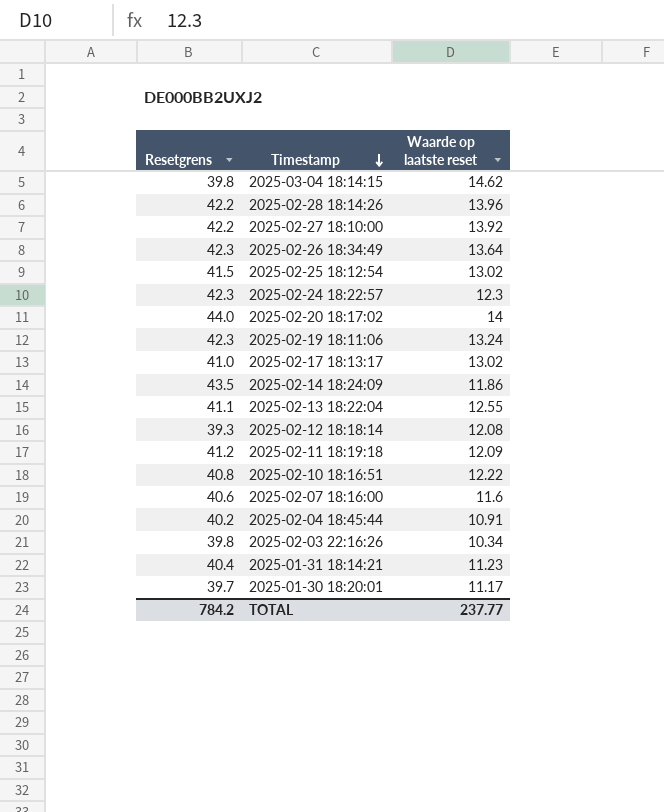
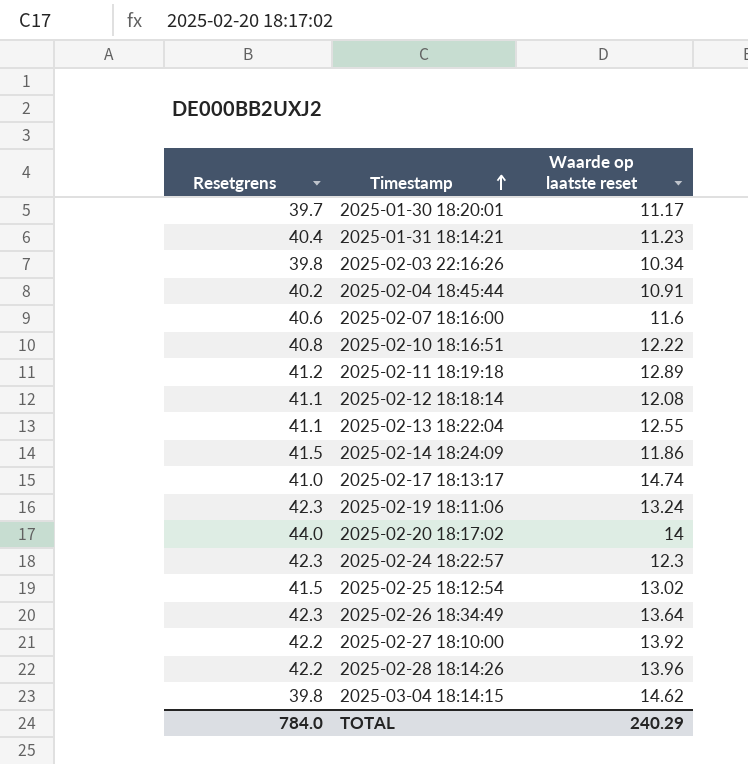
row order: Timestamp descending -> Timestamp ascending
2025-02-11 18:19:18 | Waarde op laatste reset: 12.09 -> 12.89
2025-02-12 18:18:14 | Resetgrens: 39.3 -> 41.1
2025-02-14 18:24:09 | Resetgrens: 43.5 -> 41.5
2025-02-17 18:13:17 | Waarde op laatste reset: 13.02 -> 14.74
TOTAL | Resetgrens: 784.2 -> 784.0
TOTAL | Waarde op laatste reset: 237.77 -> 240.29

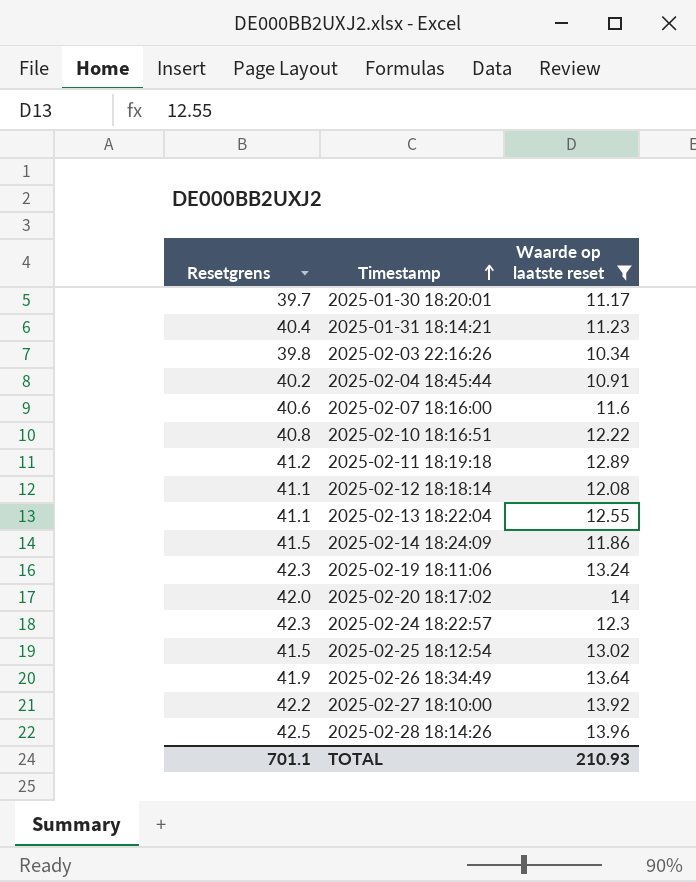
filter: none -> Waarde op laatste reset <= 14
2025-02-20 18:17:02 | Resetgrens: 44.0 -> 42.0
2025-02-26 18:34:49 | Resetgrens: 42.3 -> 41.9
2025-02-28 18:14:26 | Resetgrens: 42.2 -> 42.5
TOTAL | Resetgrens: 784.0 -> 701.1
TOTAL | Waarde op laatste reset: 240.29 -> 210.93

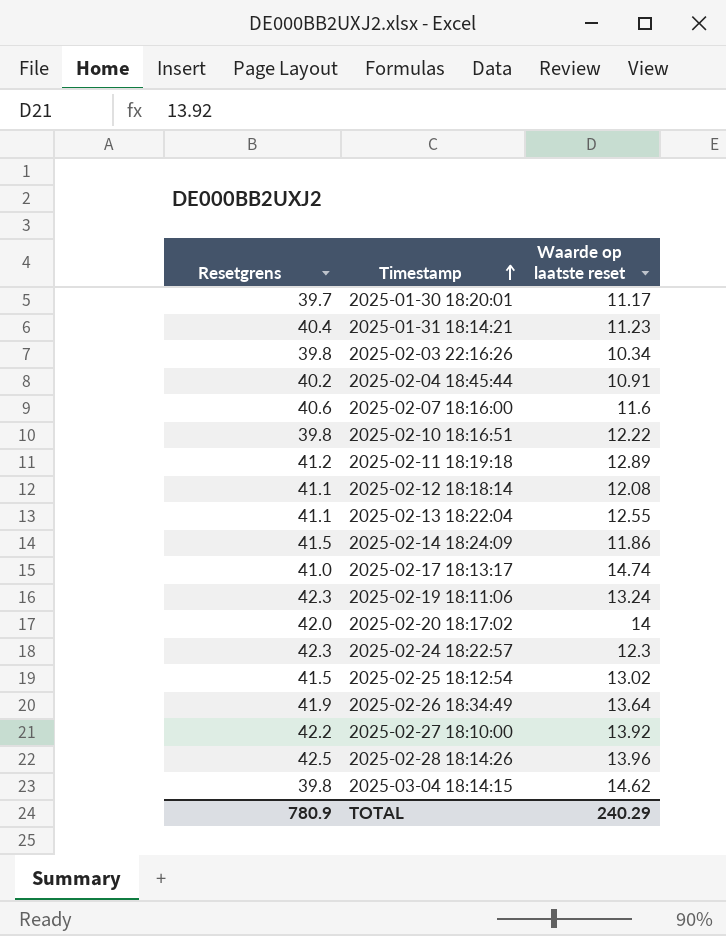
filter: Waarde op laatste reset <= 14 -> none
2025-02-10 18:16:51 | Resetgrens: 40.8 -> 39.8
TOTAL | Resetgrens: 701.1 -> 780.9
TOTAL | Waarde op laatste reset: 210.93 -> 240.29

